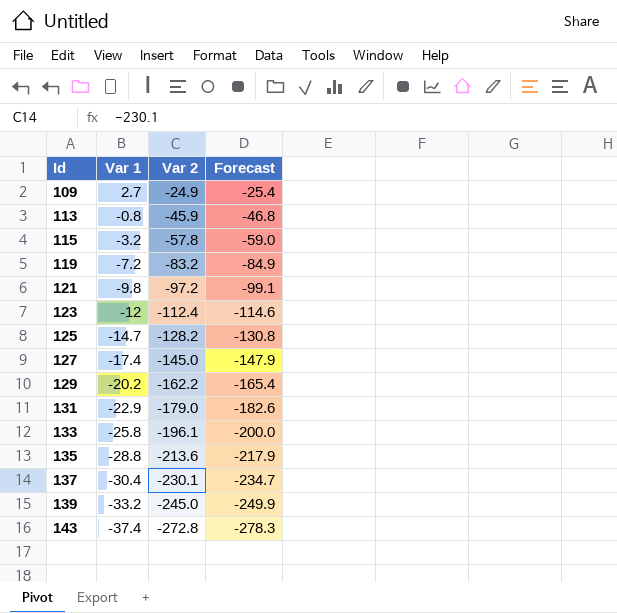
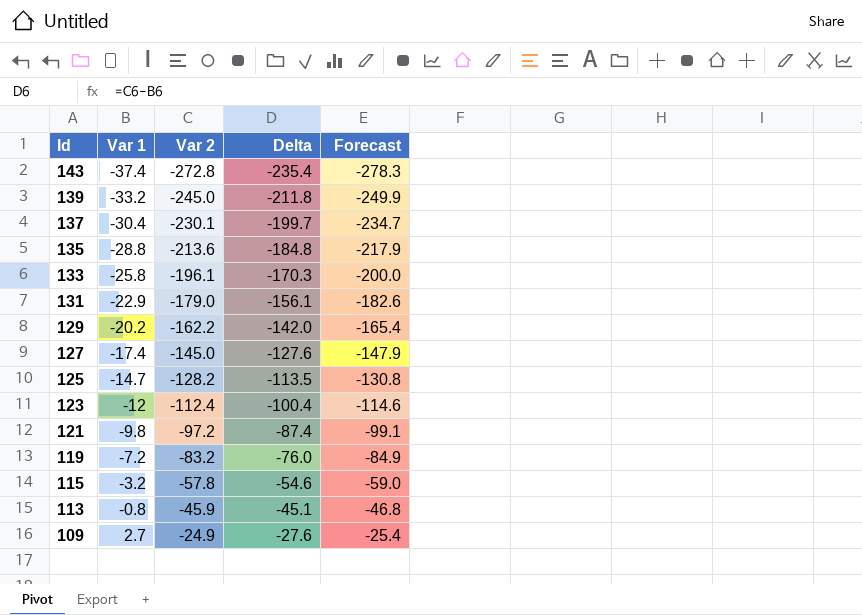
row order: Id ascending -> Id descending
column Delta | formula: none -> [Var 2] - [Var 1]

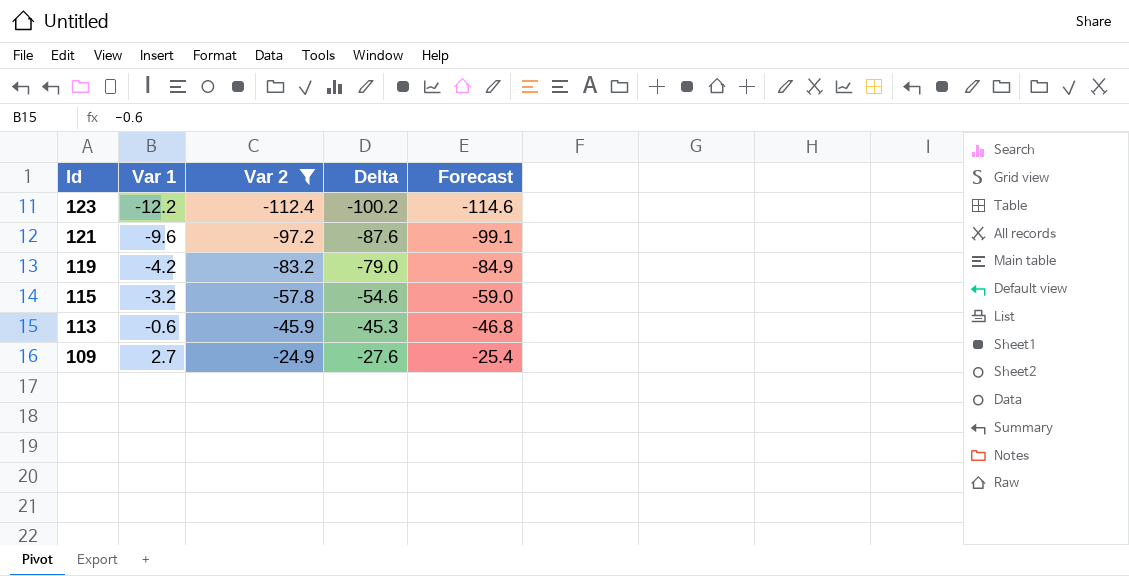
filter: none -> Var 2 >= -112.4
123 | Var 1: -12 -> -12.2
123 | Delta: -100.4 -> -100.2
121 | Var 1: -9.8 -> -9.6
121 | Delta: -87.4 -> -87.6
119 | Var 1: -7.2 -> -4.2
119 | Delta: -76.0 -> -79.0
113 | Var 1: -0.8 -> -0.6
113 | Delta: -45.1 -> -45.3

